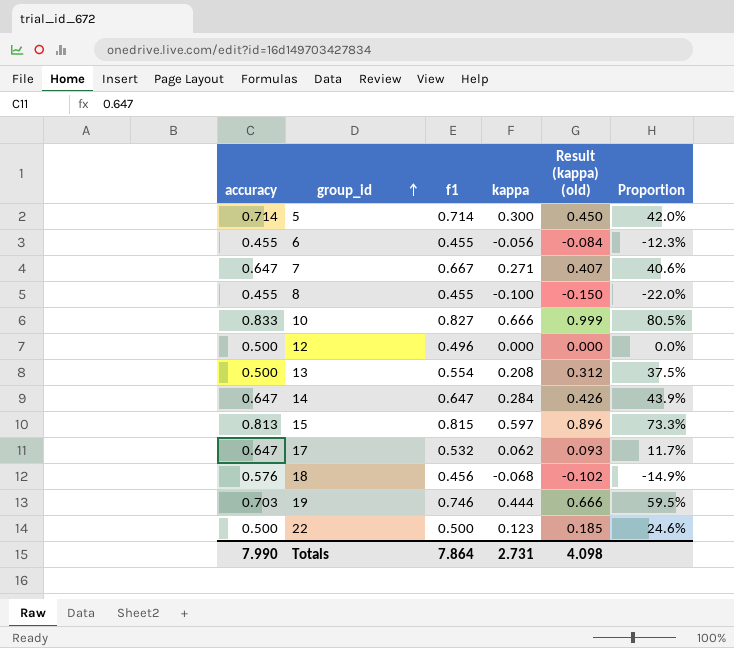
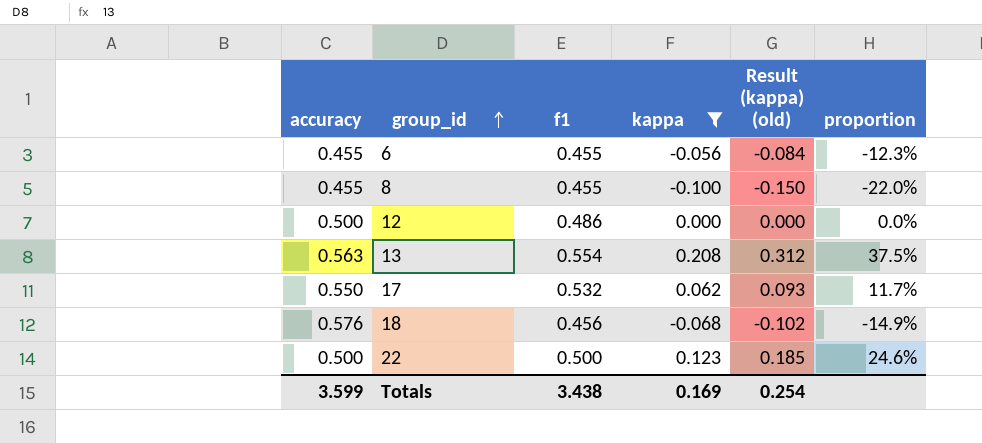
filter: none -> kappa <= 0.208
column name: Proportion -> proportion
12 | f1: 0.496 -> 0.486
13 | accuracy: 0.500 -> 0.563
17 | accuracy: 0.647 -> 0.550
Totals | accuracy: 7.990 -> 3.599
Totals | f1: 7.864 -> 3.438
Totals | kappa: 2.731 -> 0.169
Totals | Result (kappa) (old): 4.098 -> 0.254

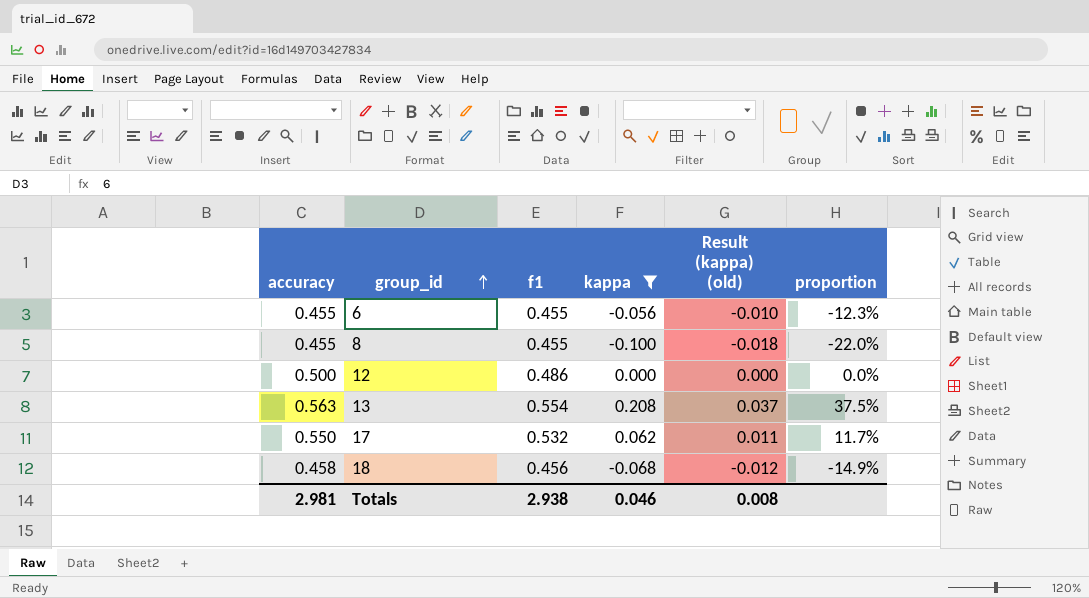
column Result (kappa) (old) | formula: [kappa] * 1.5 -> [kappa] * 0.18
row 22: 0.500 | 0.500 | 0.123 | 0.185 | 24.6% -> none
18 | accuracy: 0.576 -> 0.458
Totals | accuracy: 3.599 -> 2.981
Totals | f1: 3.438 -> 2.938
Totals | kappa: 0.169 -> 0.046
Totals | Result (kappa) (old): 0.254 -> 0.008

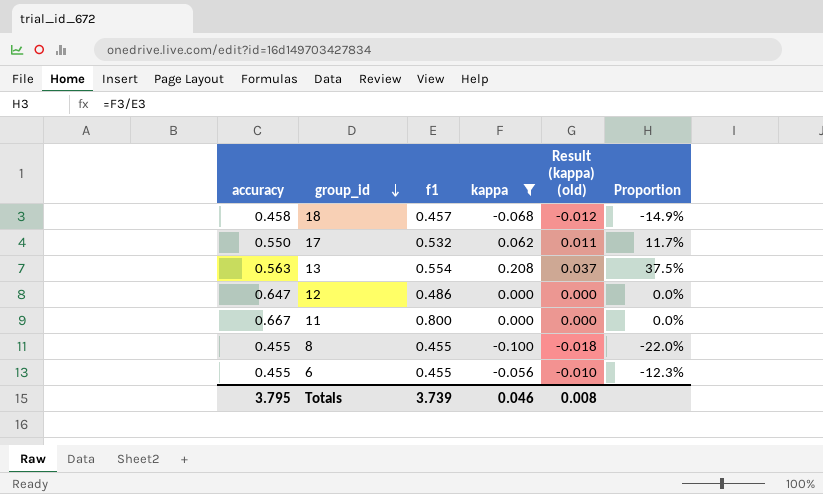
row order: group_id ascending -> group_id descending
column name: proportion -> Proportion
18 | f1: 0.456 -> 0.457
12 | accuracy: 0.500 -> 0.647
row 11: none -> 0.667 | 0.800 | 0.000 | 0.000 | 0.0%
Totals | accuracy: 2.981 -> 3.795
Totals | f1: 2.938 -> 3.739

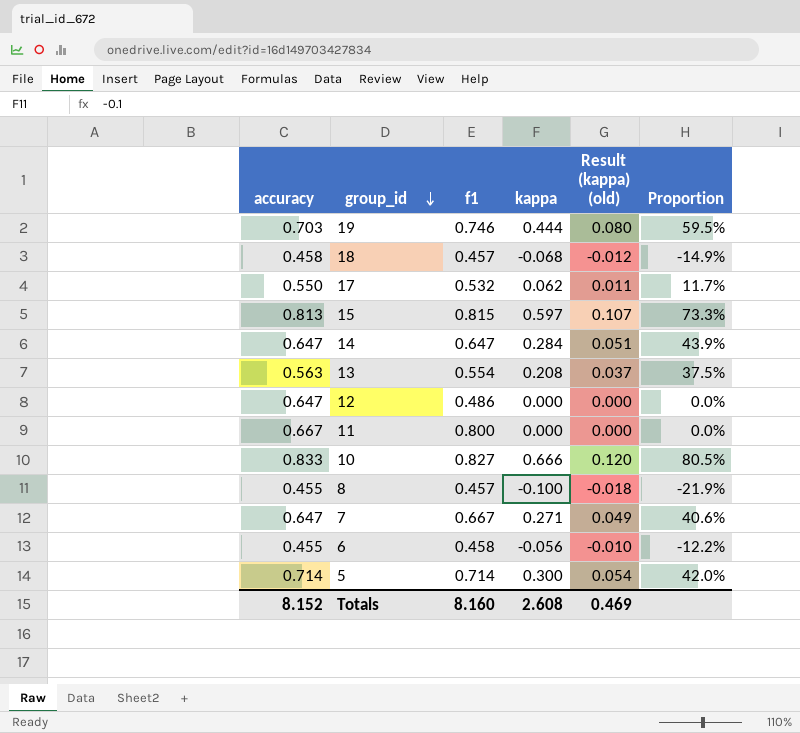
filter: kappa <= 0.208 -> none
8 | f1: 0.455 -> 0.457
8 | Proportion: -22.0% -> -21.9%
6 | f1: 0.455 -> 0.458
6 | Proportion: -12.3% -> -12.2%
Totals | accuracy: 3.795 -> 8.152
Totals | f1: 3.739 -> 8.160
Totals | kappa: 0.046 -> 2.608
Totals | Result (kappa) (old): 0.008 -> 0.469

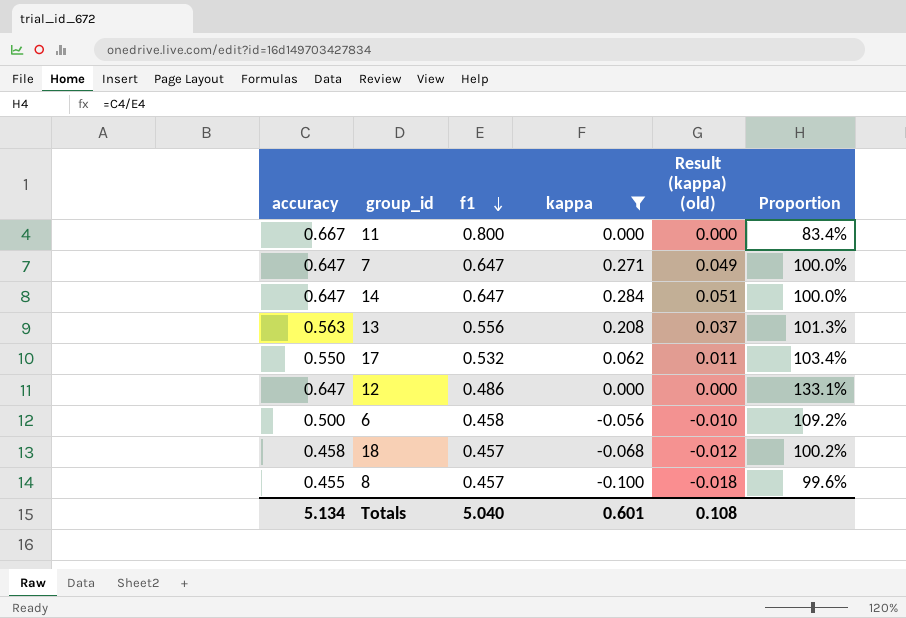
filter: none -> kappa <= 0.284
row order: group_id descending -> f1 descending
column Proportion | formula: [kappa] / [f1] -> [accuracy] / [f1]
7 | f1: 0.667 -> 0.647
13 | f1: 0.554 -> 0.556
6 | accuracy: 0.455 -> 0.500
Totals | accuracy: 8.152 -> 5.134
Totals | f1: 8.160 -> 5.040
Totals | kappa: 2.608 -> 0.601
Totals | Result (kappa) (old): 0.469 -> 0.108

